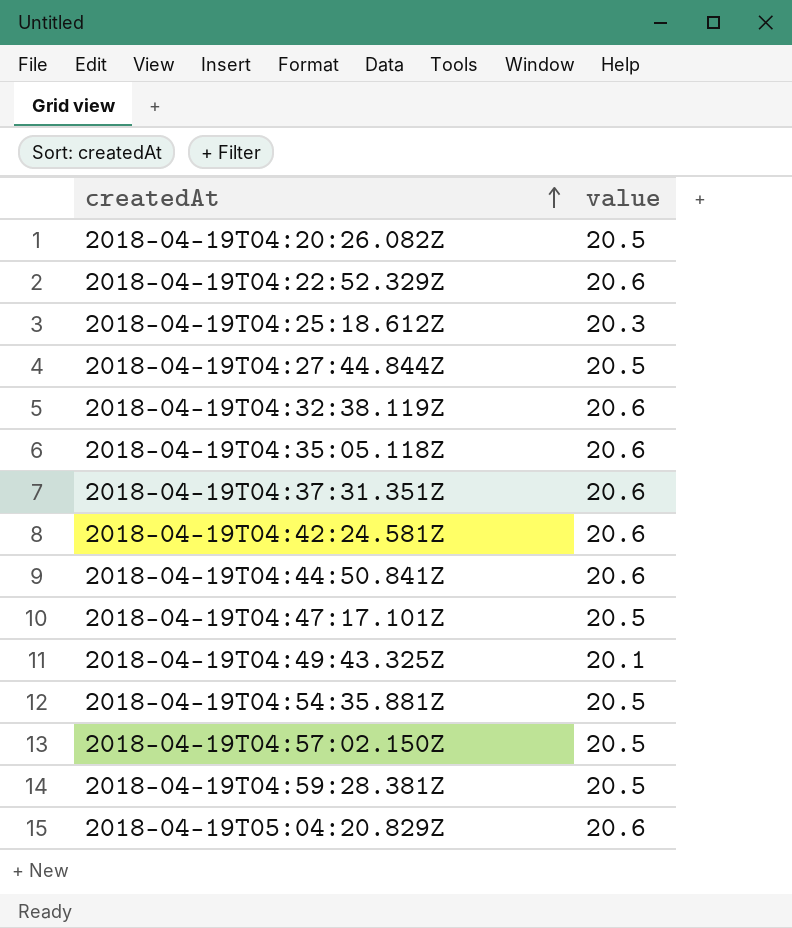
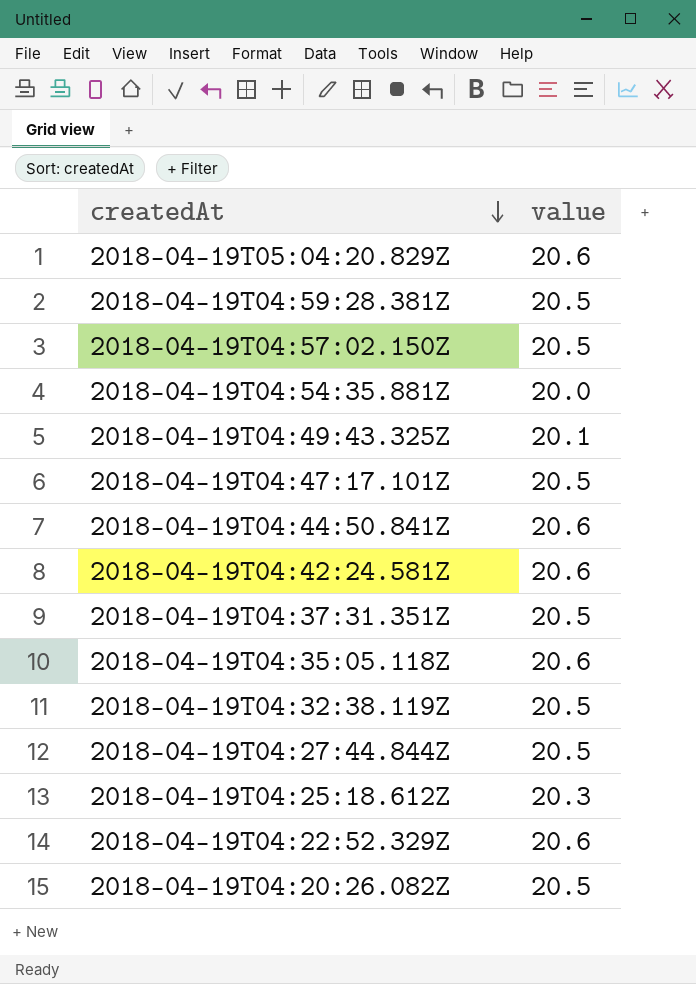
row order: createdAt ascending -> createdAt descending
2018-04-19T04:54:35.881Z | value: 20.5 -> 20.0
2018-04-19T04:37:31.351Z | value: 20.6 -> 20.5
2018-04-19T04:32:38.119Z | value: 20.6 -> 20.5

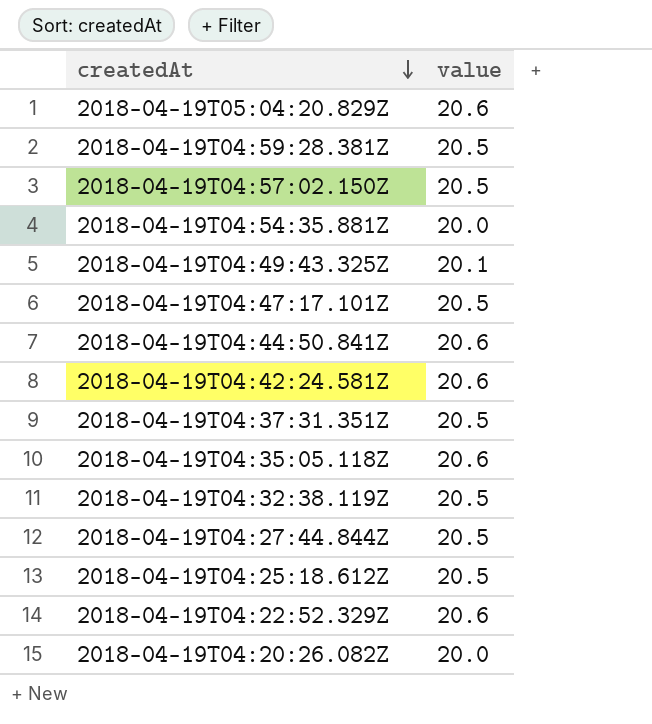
2018-04-19T04:25:18.612Z | value: 20.3 -> 20.5
2018-04-19T04:20:26.082Z | value: 20.5 -> 20.0

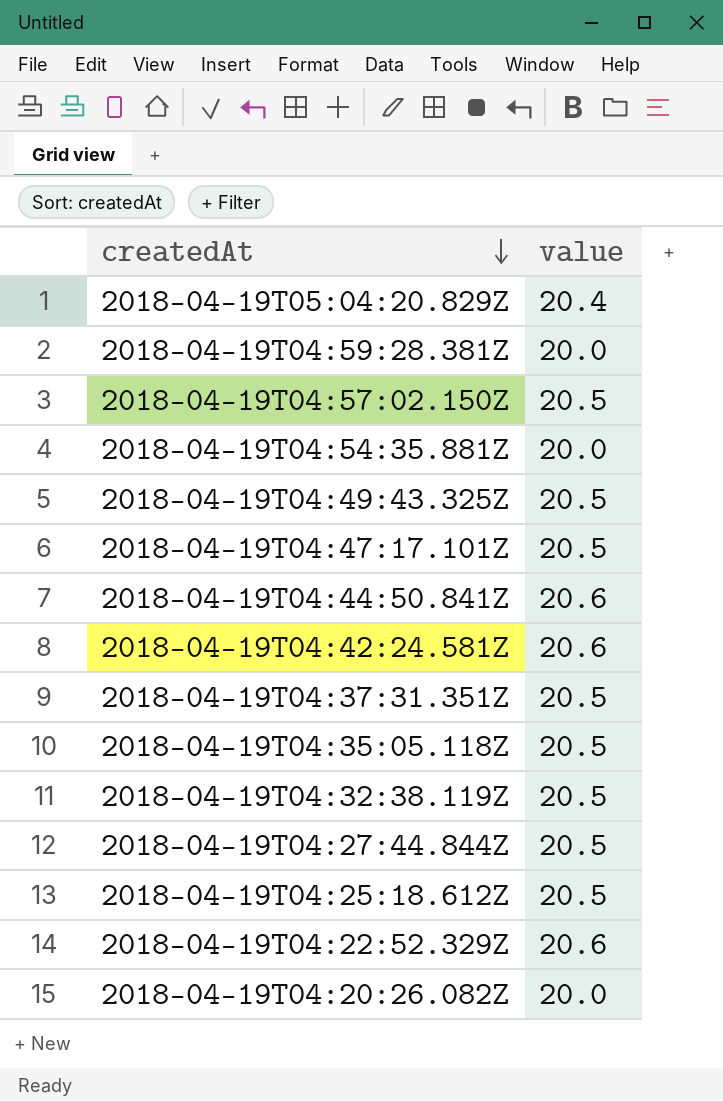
2018-04-19T05:04:20.829Z | value: 20.6 -> 20.4
2018-04-19T04:59:28.381Z | value: 20.5 -> 20.0
2018-04-19T04:49:43.325Z | value: 20.1 -> 20.5
2018-04-19T04:35:05.118Z | value: 20.6 -> 20.5

